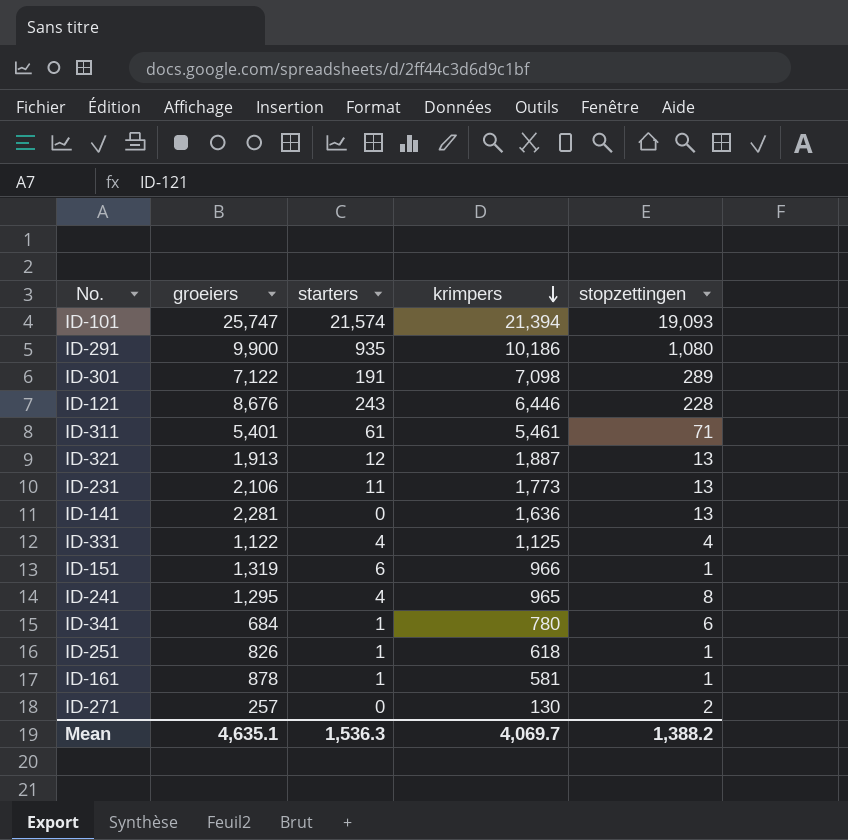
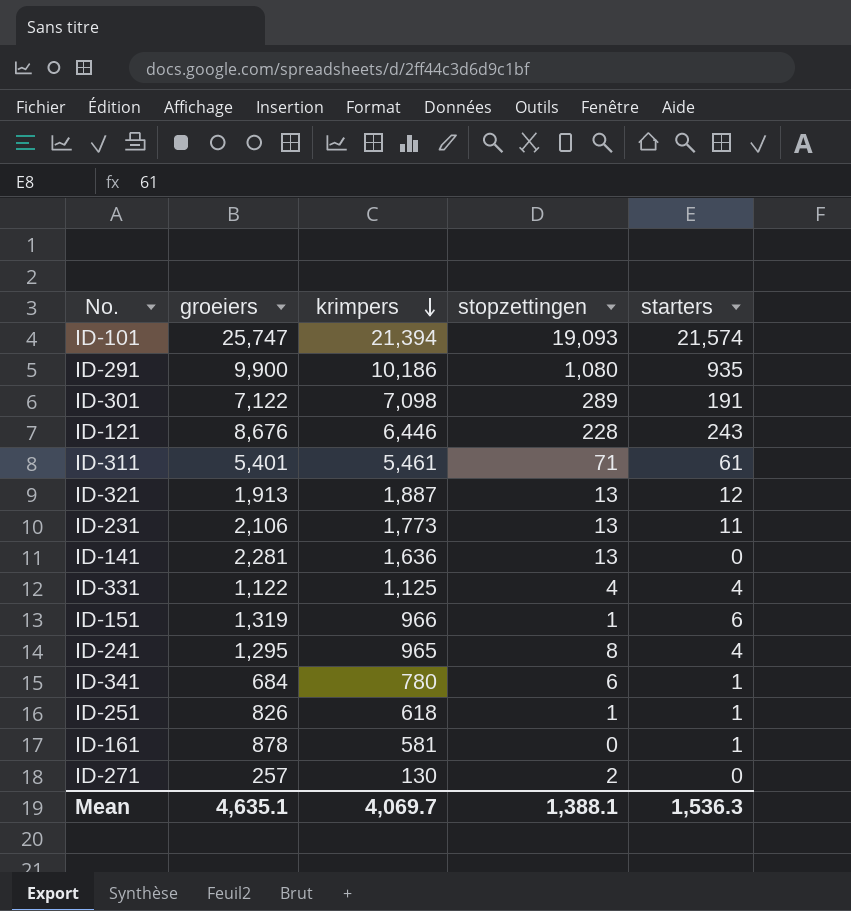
column starters | position: 3 -> 5
ID-161 | stopzettingen: 1 -> 0
Mean | stopzettingen: 1,388.2 -> 1,388.1

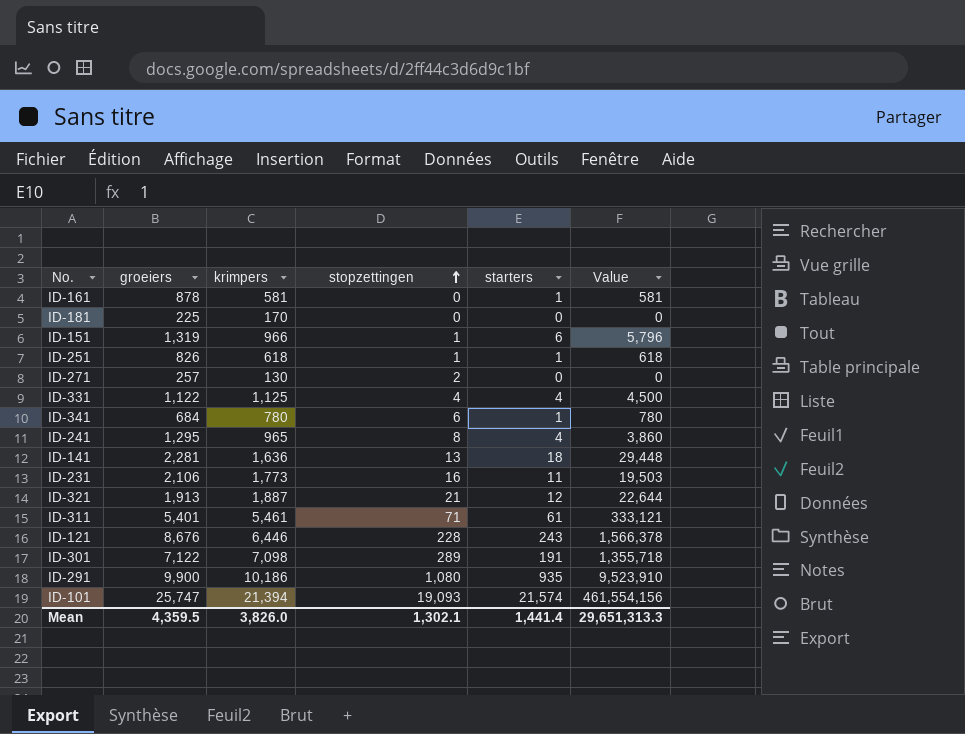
row order: krimpers descending -> stopzettingen ascending
column Value | formula: none -> [krimpers] * [starters]
row ID-181: none -> 225 | 170 | 0 | 0 | 0
ID-141 | starters: 0 -> 18
ID-231 | stopzettingen: 13 -> 16
ID-321 | stopzettingen: 13 -> 21
Mean | groeiers: 4,635.1 -> 4,359.5
Mean | krimpers: 4,069.7 -> 3,826.0
Mean | stopzettingen: 1,388.1 -> 1,302.1
Mean | starters: 1,536.3 -> 1,441.4

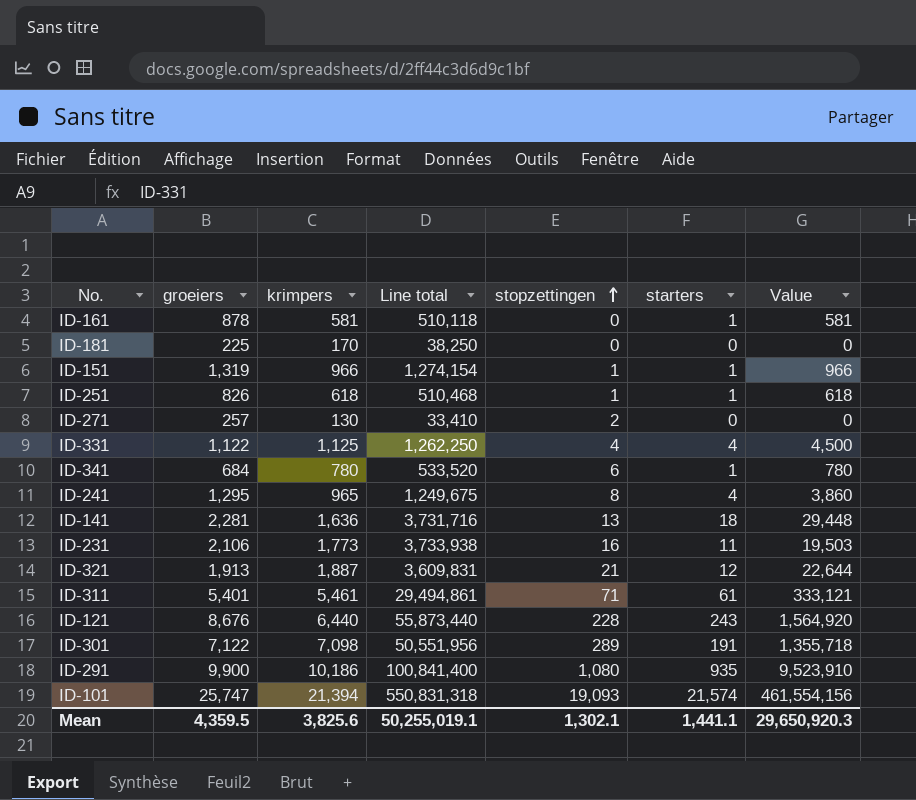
column Line total | formula: none -> [groeiers] * [krimpers]
ID-151 | starters: 6 -> 1
ID-151 | Value: 5,796 -> 966
ID-121 | krimpers: 6,446 -> 6,440
ID-121 | Value: 1,566,378 -> 1,564,920
Mean | krimpers: 3,826.0 -> 3,825.6
Mean | starters: 1,441.4 -> 1,441.1
Mean | Value: 29,651,313.3 -> 29,650,920.3

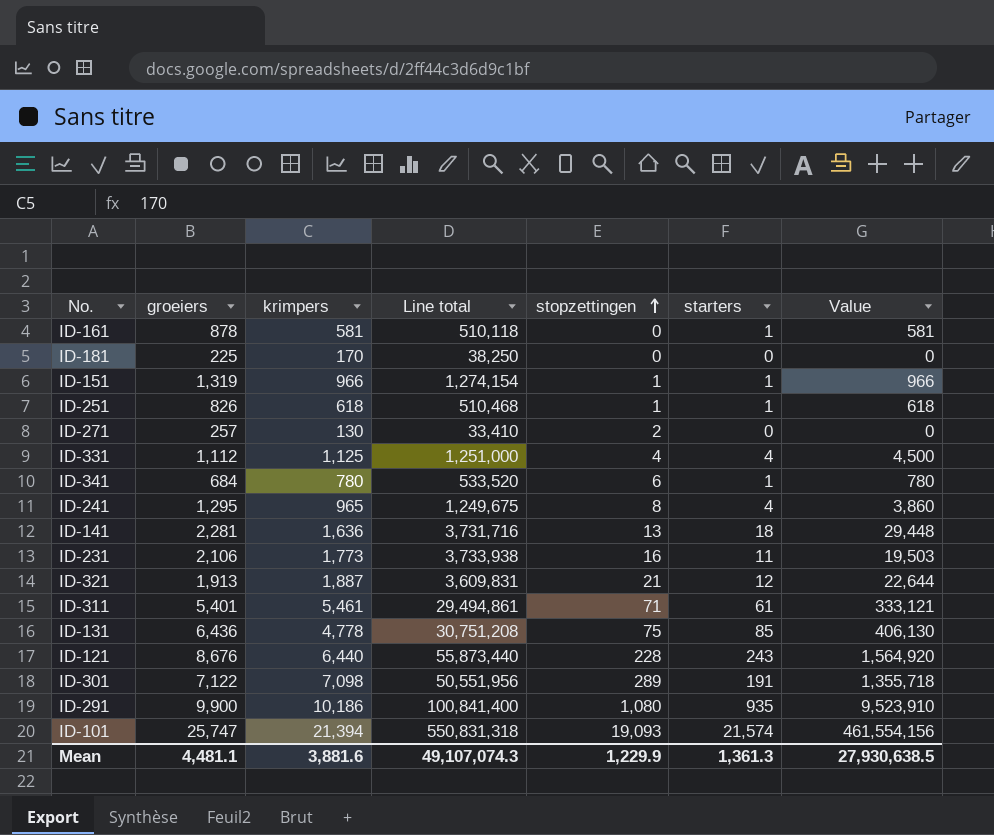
ID-331 | groeiers: 1,122 -> 1,112
ID-331 | Line total: 1,262,250 -> 1,251,000
row ID-131: none -> 6,436 | 4,778 | 30,751,208 | 75 | 85 | 406,130
Mean | groeiers: 4,359.5 -> 4,481.1
Mean | krimpers: 3,825.6 -> 3,881.6
Mean | Line total: 50,255,019.1 -> 49,107,074.3
Mean | stopzettingen: 1,302.1 -> 1,229.9
Mean | starters: 1,441.1 -> 1,361.3
Mean | Value: 29,650,920.3 -> 27,930,638.5

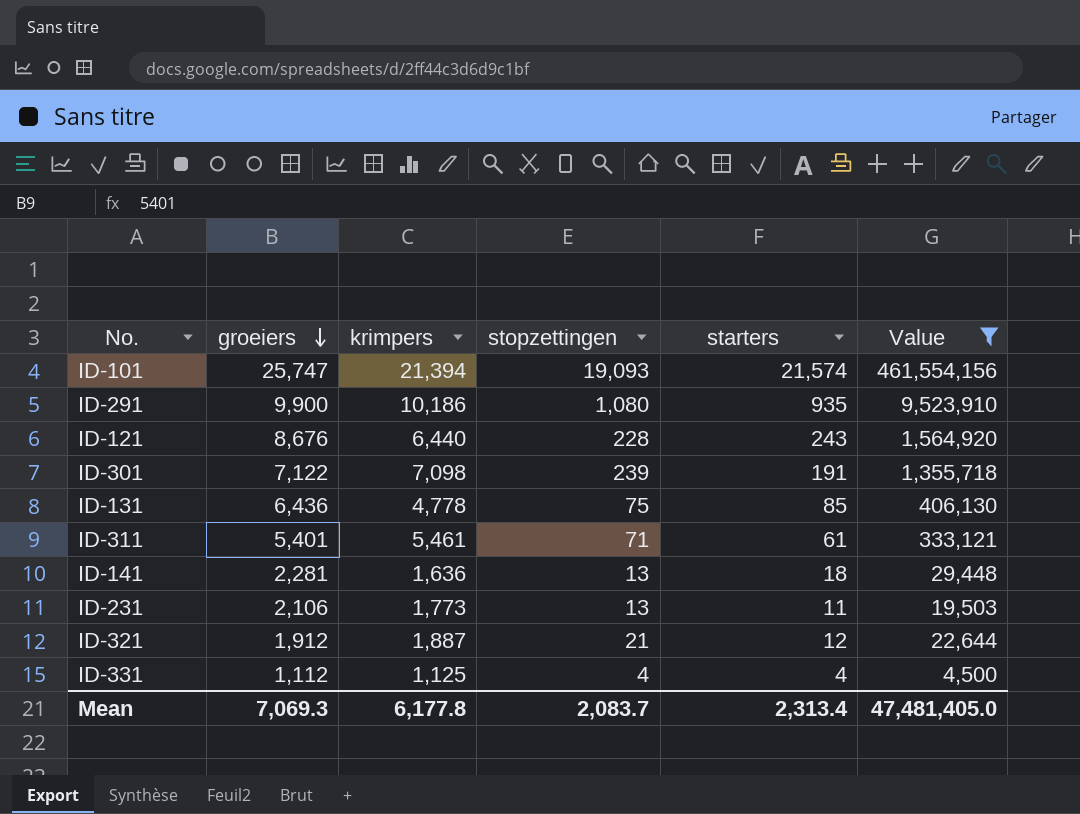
filter: none -> Value >= 4,500
row order: stopzettingen ascending -> groeiers descending
column Line total | formula: [groeiers] * [krimpers] -> none
ID-301 | stopzettingen: 289 -> 239
ID-231 | stopzettingen: 16 -> 13
ID-321 | groeiers: 1,913 -> 1,912
Mean | groeiers: 4,481.1 -> 7,069.3
Mean | krimpers: 3,881.6 -> 6,177.8
Mean | stopzettingen: 1,229.9 -> 2,083.7
Mean | starters: 1,361.3 -> 2,313.4
Mean | Value: 27,930,638.5 -> 47,481,405.0

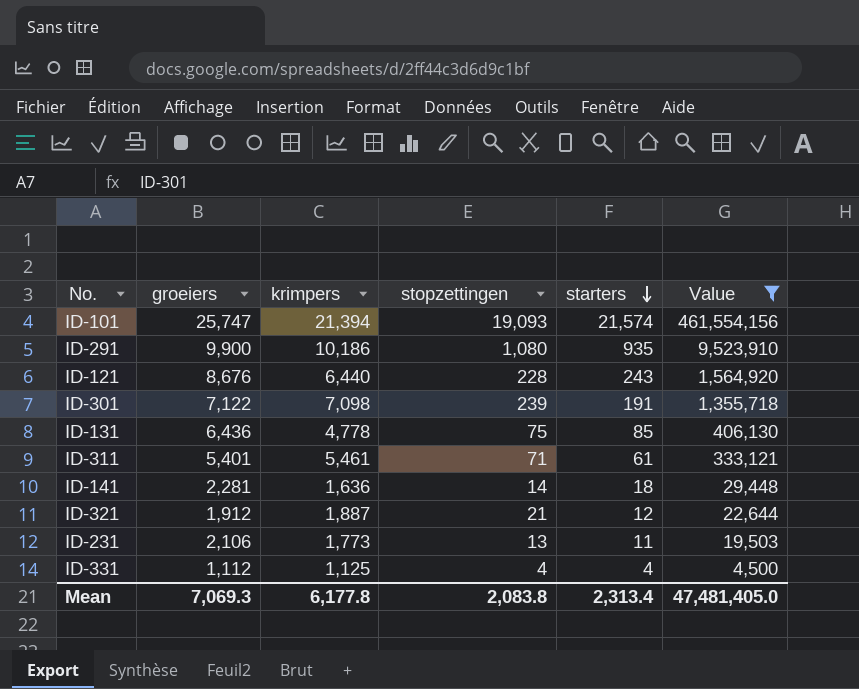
row order: groeiers descending -> starters descending
ID-141 | stopzettingen: 13 -> 14
Mean | stopzettingen: 2,083.7 -> 2,083.8

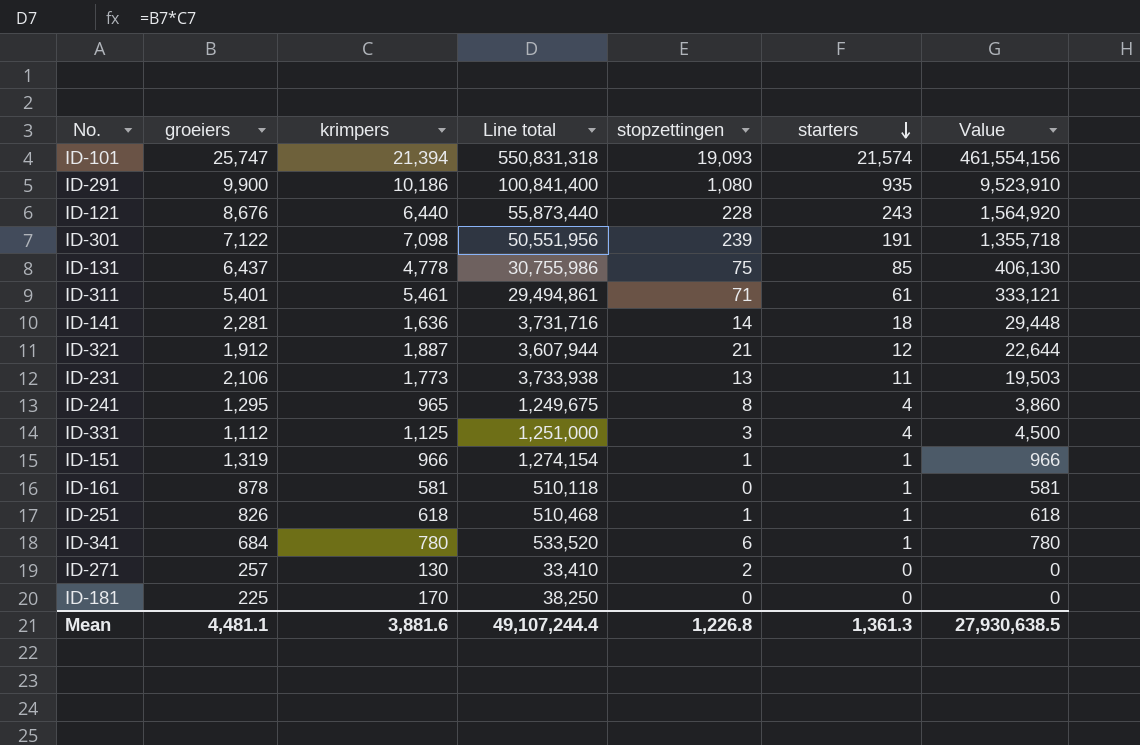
filter: Value >= 4,500 -> none
column Line total | formula: none -> [groeiers] * [krimpers]
ID-131 | groeiers: 6,436 -> 6,437
ID-331 | stopzettingen: 4 -> 3
Mean | groeiers: 7,069.3 -> 4,481.1
Mean | krimpers: 6,177.8 -> 3,881.6
Mean | stopzettingen: 2,083.8 -> 1,226.8
Mean | starters: 2,313.4 -> 1,361.3
Mean | Value: 47,481,405.0 -> 27,930,638.5

